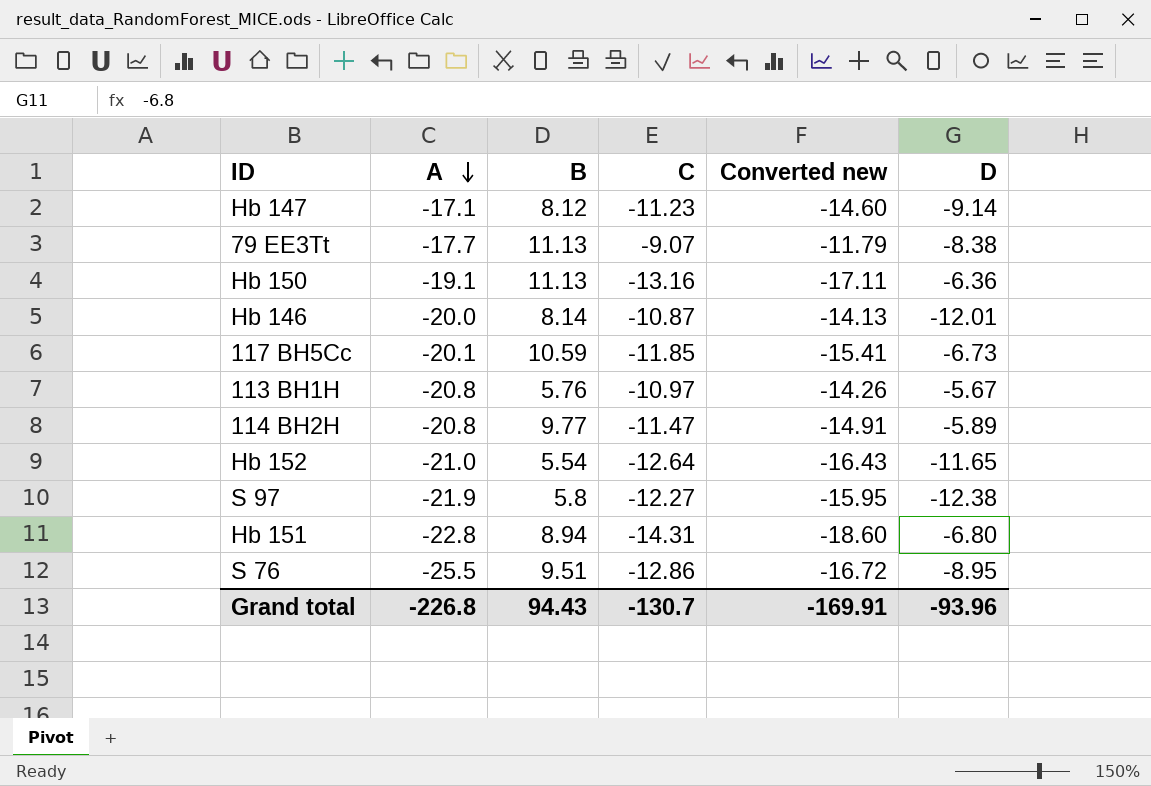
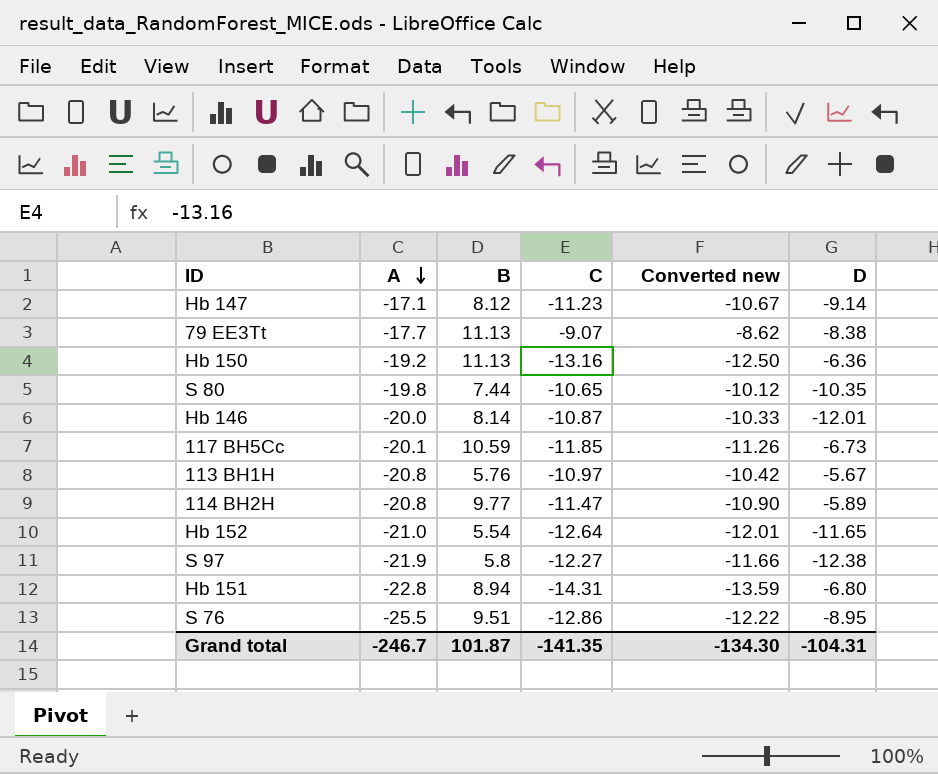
column Converted new | formula: [C] * 1.3 -> [C] * 0.95
Hb 150 | A: -19.1 -> -19.2
row S 80: none -> -19.8 | 7.44 | -10.65 | -10.12 | -10.35
Grand total | A: -226.8 -> -246.7
Grand total | B: 94.43 -> 101.87
Grand total | C: -130.7 -> -141.35
Grand total | Converted new: -169.91 -> -134.30
Grand total | D: -93.96 -> -104.31

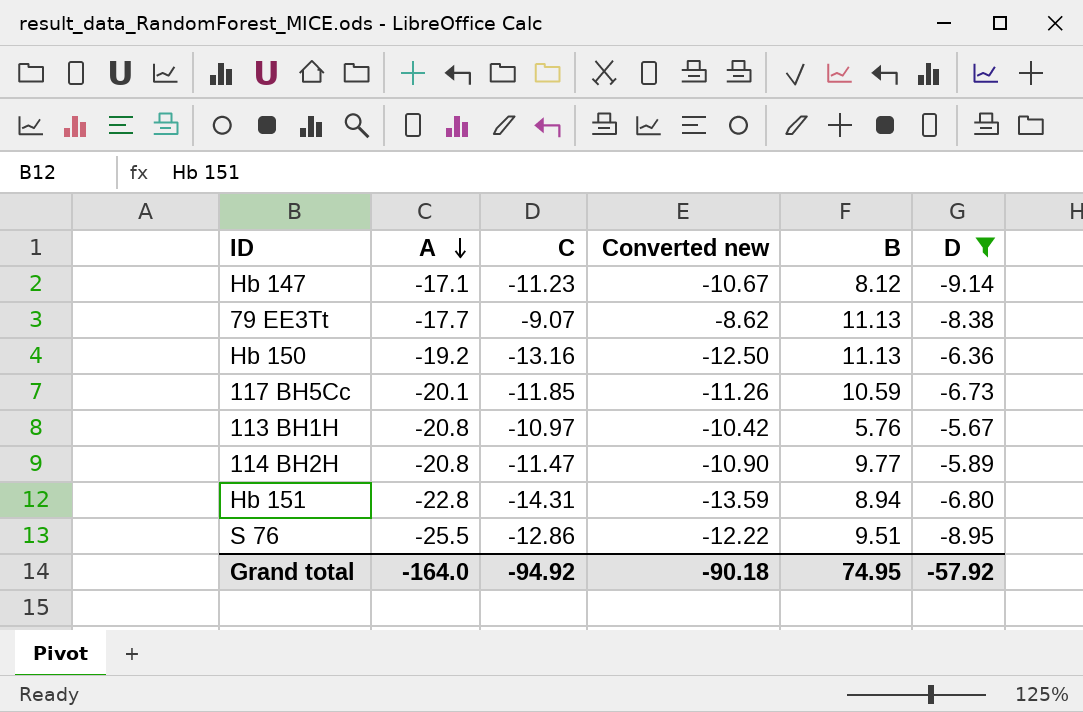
filter: none -> D >= -9.14
column B | position: 3 -> 5
Grand total | A: -246.7 -> -164.0
Grand total | C: -141.35 -> -94.92
Grand total | Converted new: -134.30 -> -90.18
Grand total | B: 101.87 -> 74.95
Grand total | D: -104.31 -> -57.92

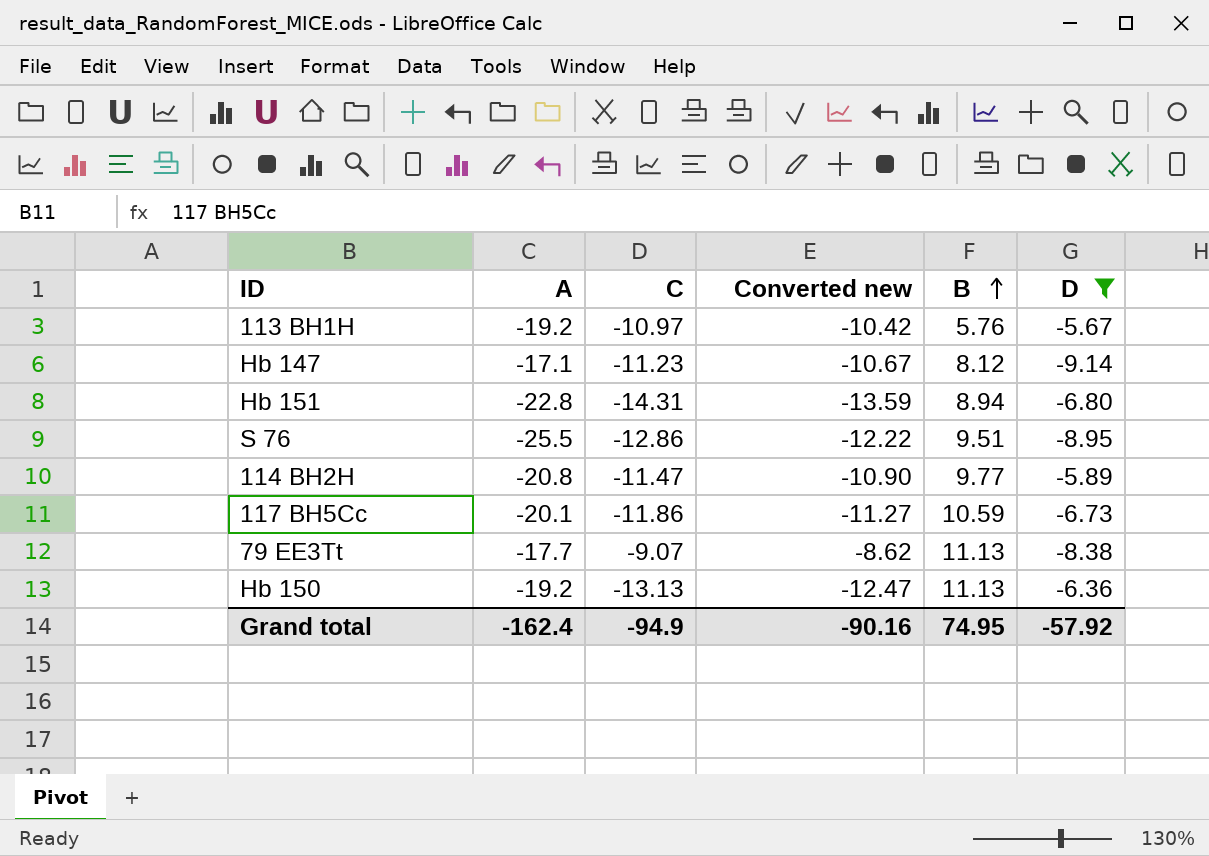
row order: A descending -> B ascending
113 BH1H | A: -20.8 -> -19.2
117 BH5Cc | C: -11.85 -> -11.86
117 BH5Cc | Converted new: -11.26 -> -11.27
Hb 150 | C: -13.16 -> -13.13
Hb 150 | Converted new: -12.50 -> -12.47
Grand total | A: -164.0 -> -162.4
Grand total | C: -94.92 -> -94.9
Grand total | Converted new: -90.18 -> -90.16

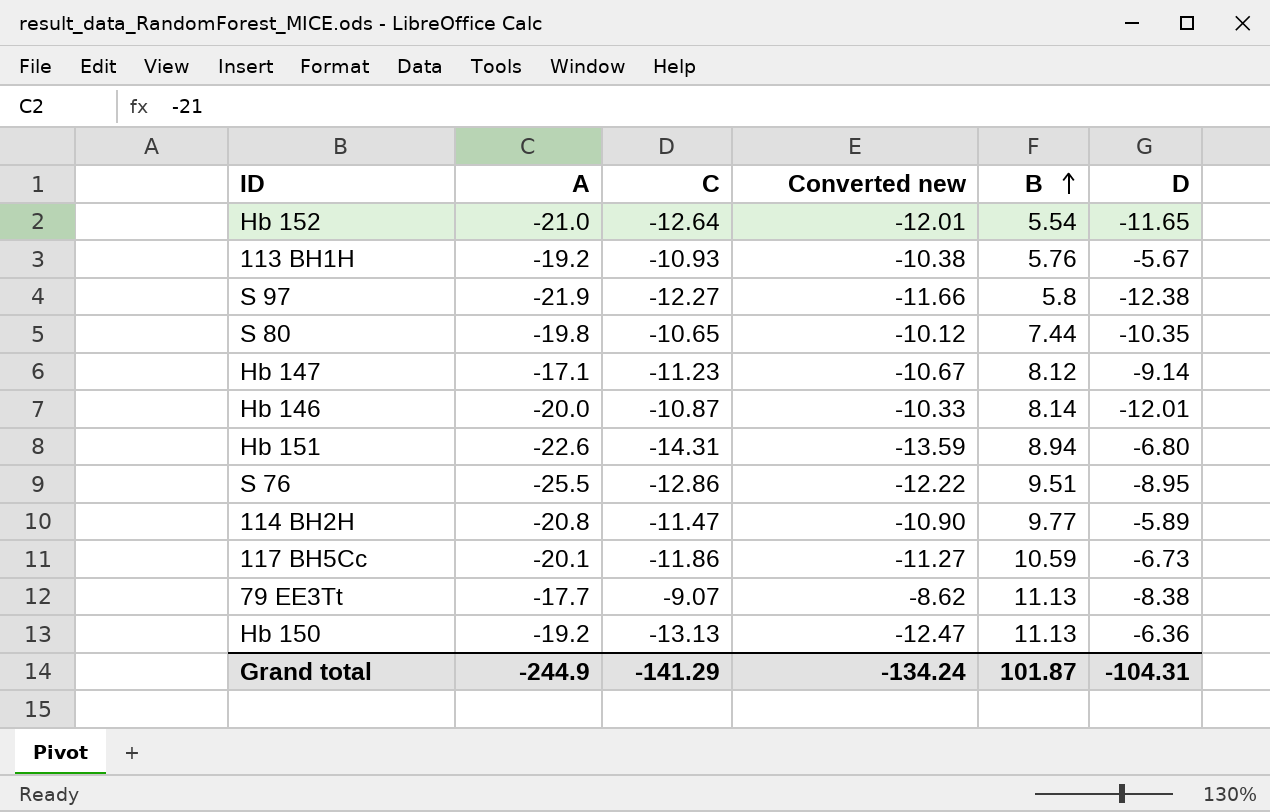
filter: D >= -9.14 -> none
113 BH1H | C: -10.97 -> -10.93
113 BH1H | Converted new: -10.42 -> -10.38
Hb 151 | A: -22.8 -> -22.6
Grand total | A: -162.4 -> -244.9
Grand total | C: -94.9 -> -141.29
Grand total | Converted new: -90.16 -> -134.24
Grand total | B: 74.95 -> 101.87
Grand total | D: -57.92 -> -104.31

